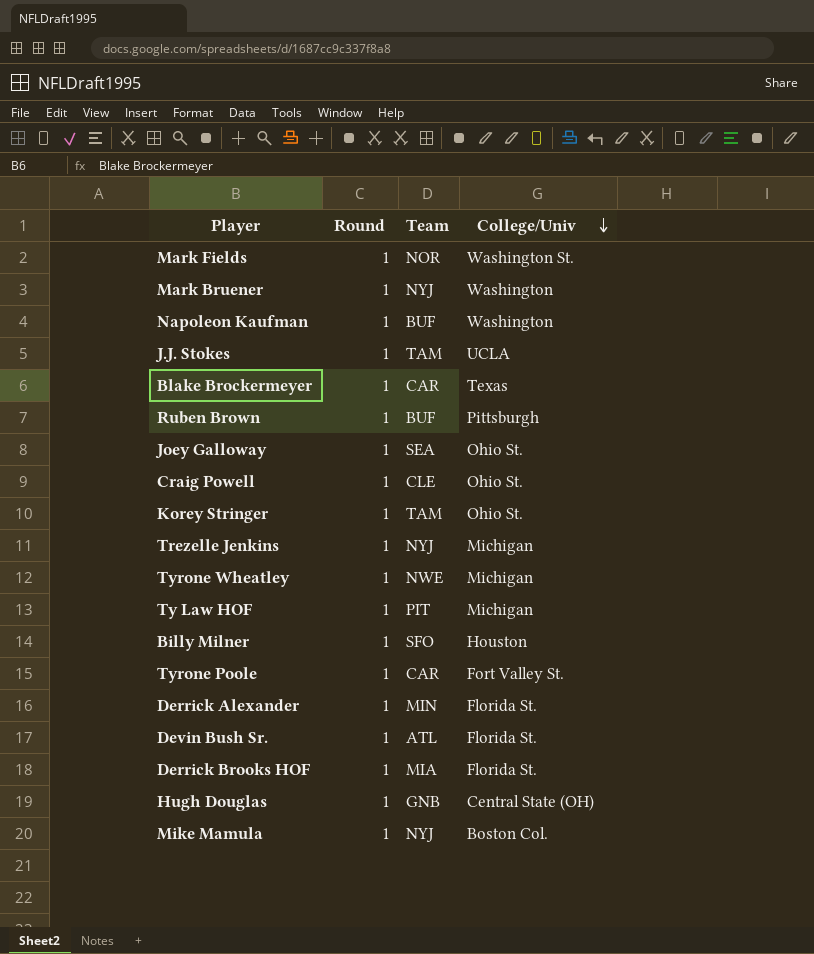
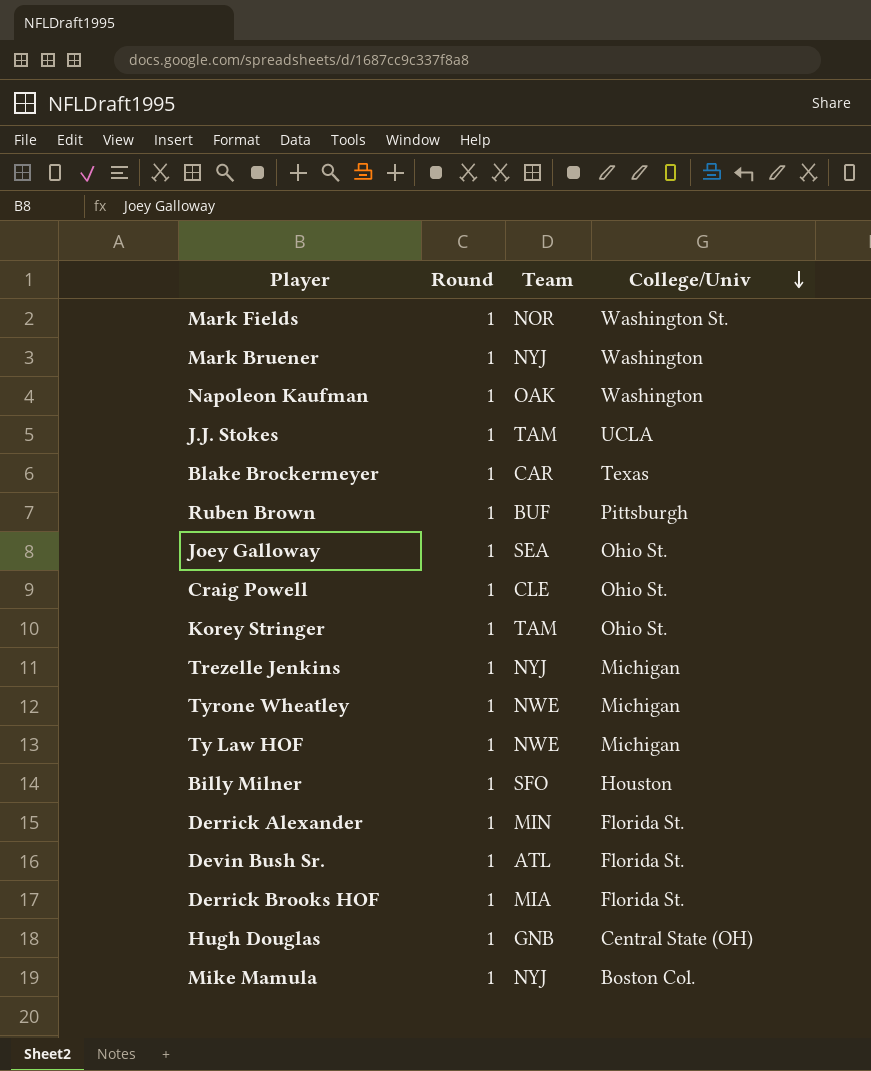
row Tyrone Poole: 1 | CAR | Fort Valley St. -> none
Napoleon Kaufman | Team: BUF -> OAK
Ty Law HOF | Team: PIT -> NWE

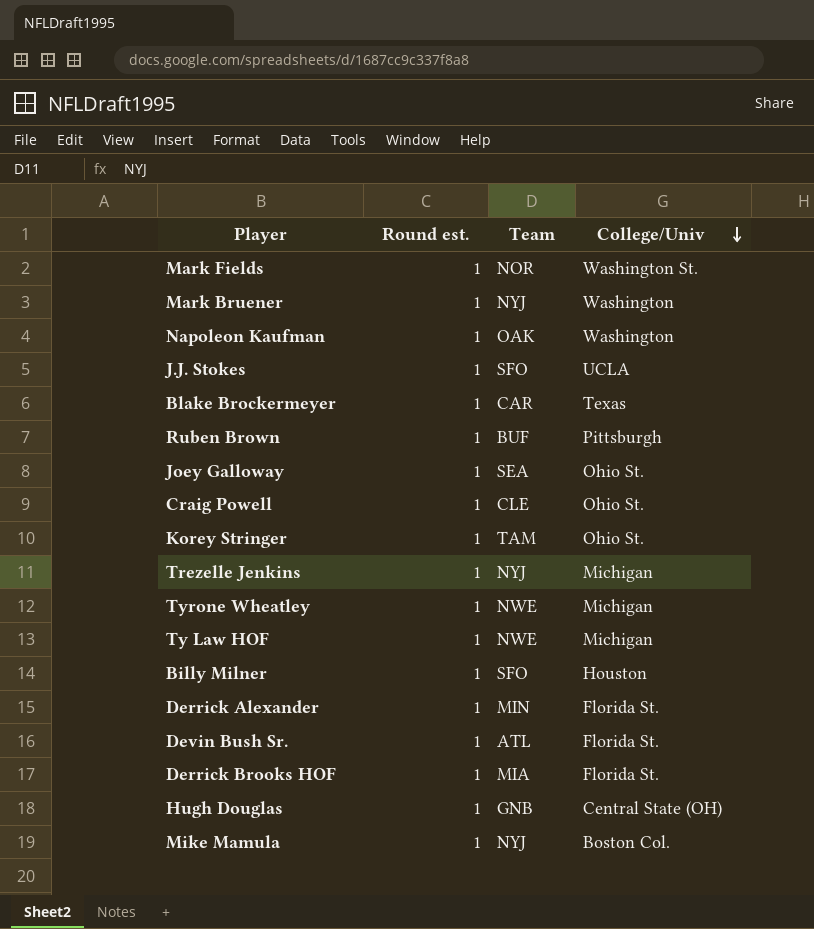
column name: Round -> Round est.
J.J. Stokes | Team: TAM -> SFO

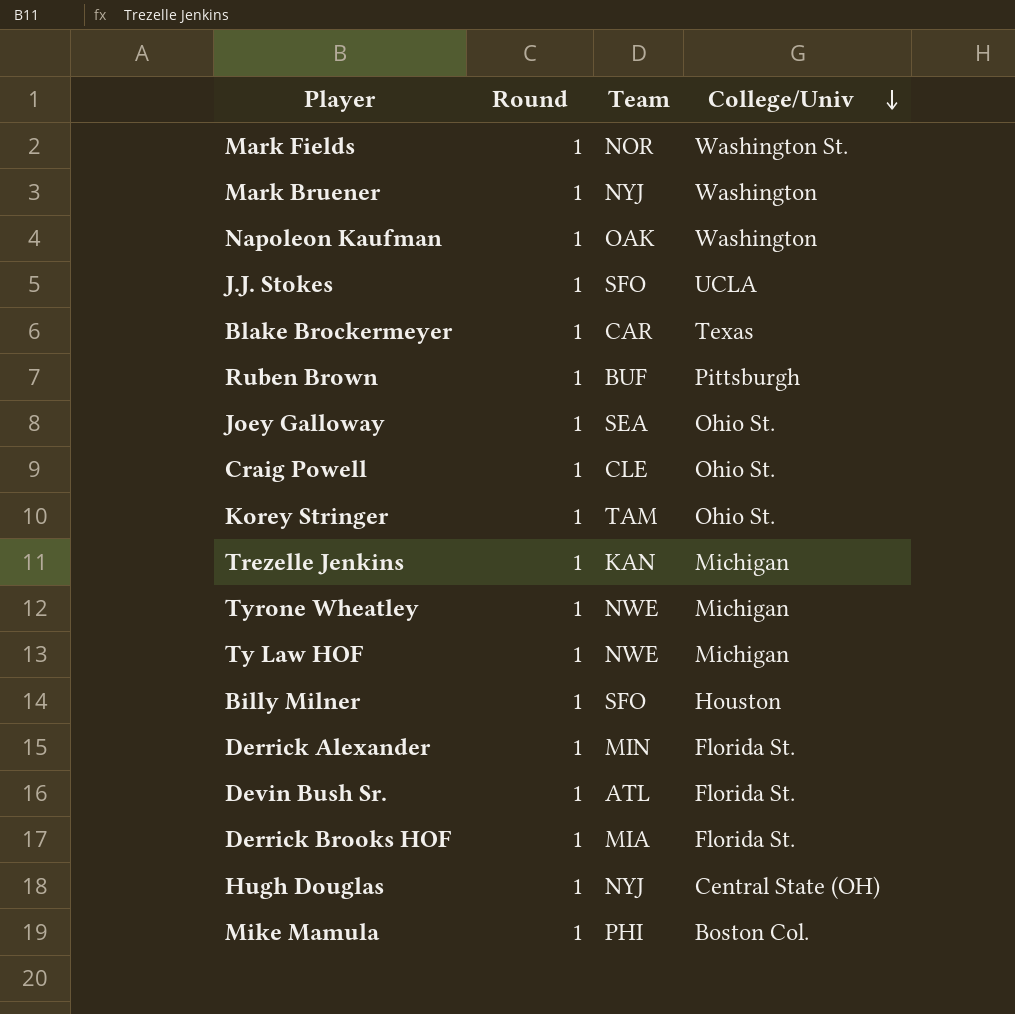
column name: Round est. -> Round
Trezelle Jenkins | Team: NYJ -> KAN
Hugh Douglas | Team: GNB -> NYJ
Mike Mamula | Team: NYJ -> PHI

